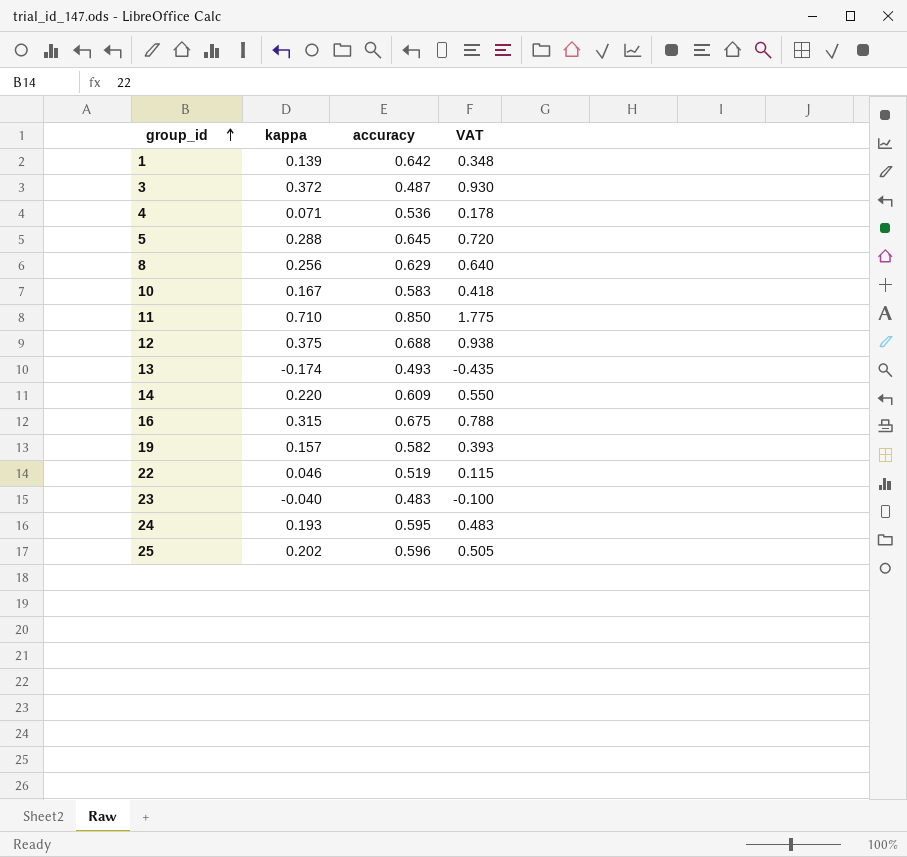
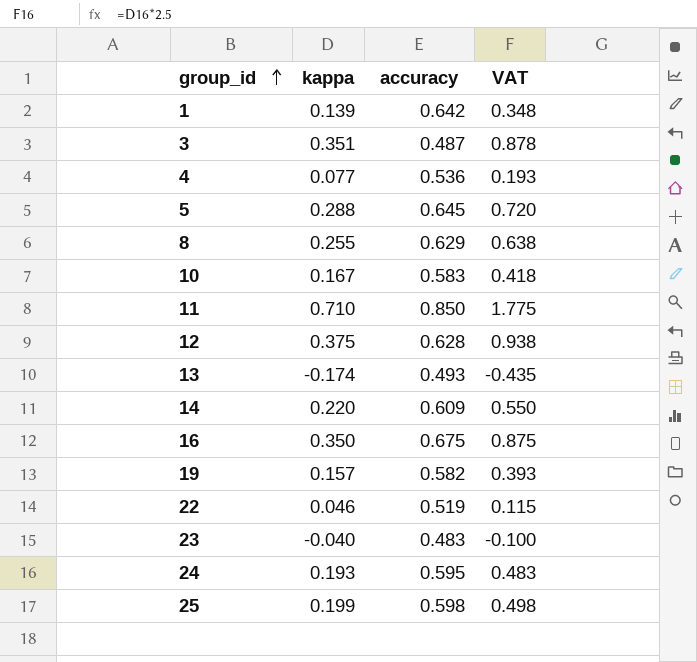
3 | kappa: 0.372 -> 0.351
3 | VAT: 0.930 -> 0.878
4 | kappa: 0.071 -> 0.077
4 | VAT: 0.178 -> 0.193
8 | kappa: 0.256 -> 0.255
8 | VAT: 0.640 -> 0.638
12 | accuracy: 0.688 -> 0.628
16 | kappa: 0.315 -> 0.350
16 | VAT: 0.788 -> 0.875
25 | kappa: 0.202 -> 0.199
25 | accuracy: 0.596 -> 0.598
25 | VAT: 0.505 -> 0.498

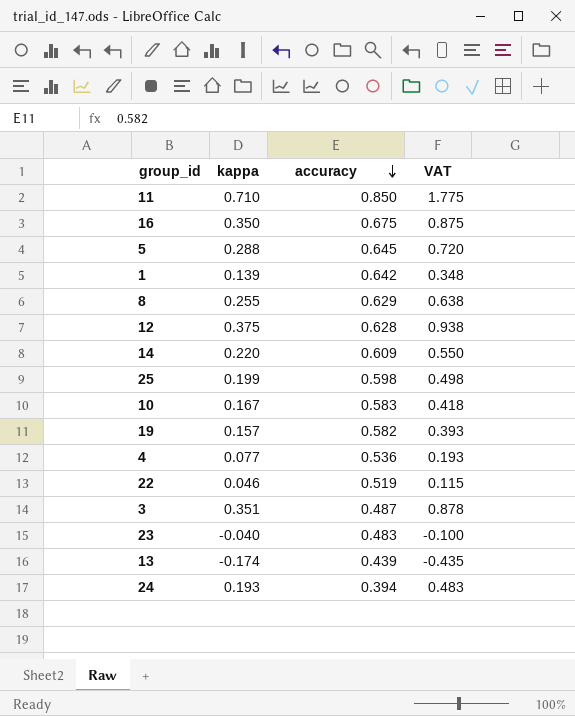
row order: group_id ascending -> accuracy descending
13 | accuracy: 0.493 -> 0.439
24 | accuracy: 0.595 -> 0.394

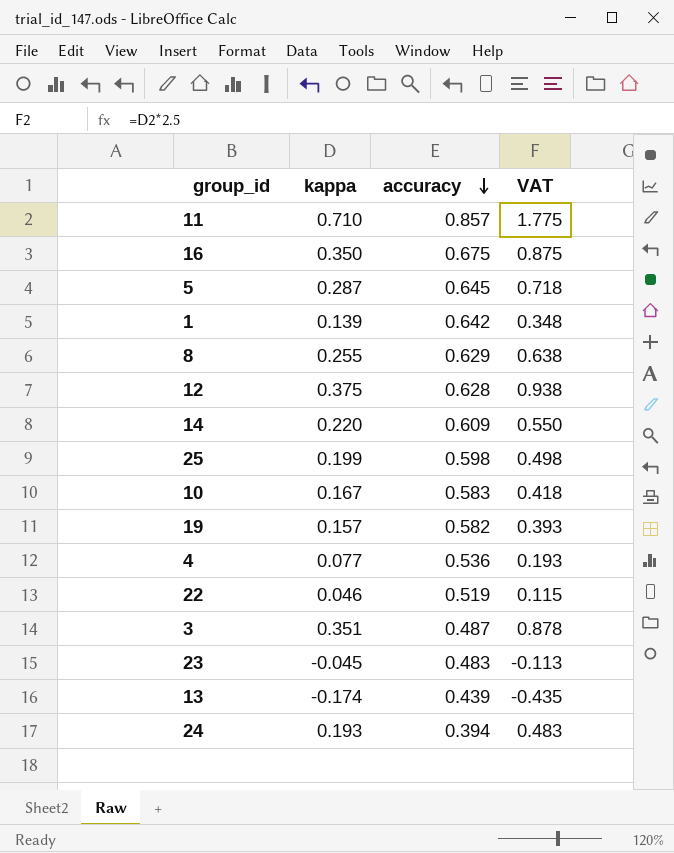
11 | accuracy: 0.850 -> 0.857
5 | kappa: 0.288 -> 0.287
5 | VAT: 0.720 -> 0.718
23 | kappa: -0.040 -> -0.045
23 | VAT: -0.100 -> -0.113

